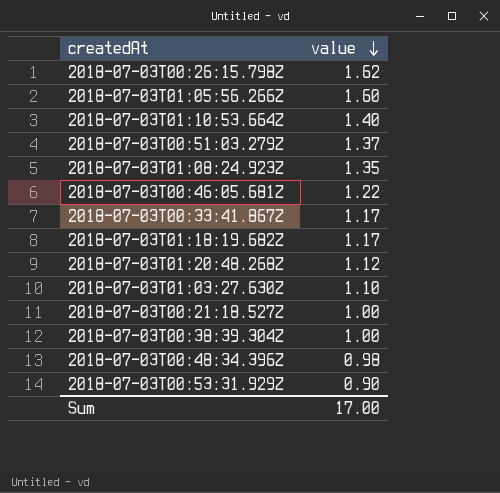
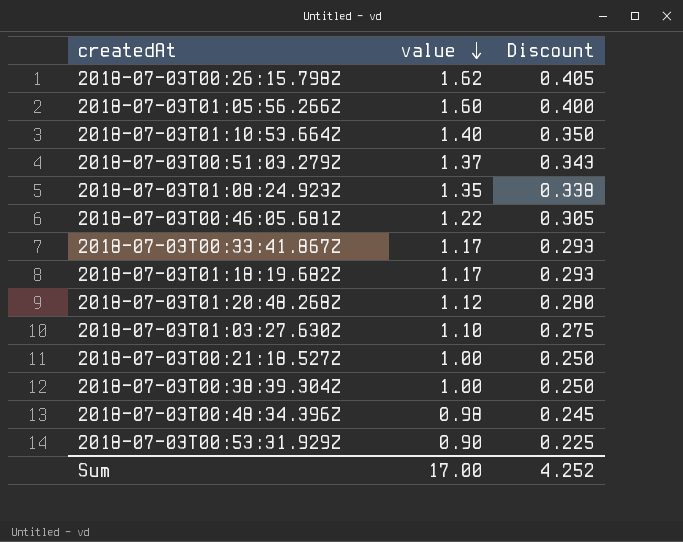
column Discount | formula: none -> [value] * 0.25

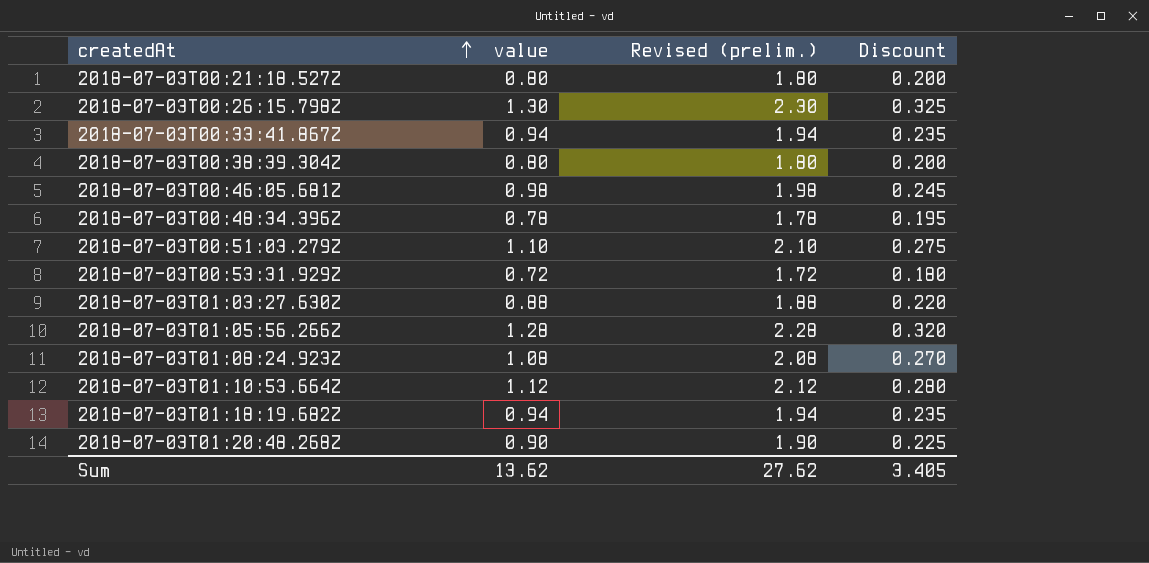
row order: value descending -> createdAt ascending
column Revised (prelim.) | formula: none -> [value] + 1
2018-07-03T00:21:18.527Z | value: 1.00 -> 0.80
2018-07-03T00:21:18.527Z | Discount: 0.250 -> 0.200
2018-07-03T00:26:15.798Z | value: 1.62 -> 1.30
2018-07-03T00:26:15.798Z | Discount: 0.405 -> 0.325
2018-07-03T00:33:41.867Z | value: 1.17 -> 0.94
2018-07-03T00:33:41.867Z | Discount: 0.293 -> 0.235
2018-07-03T00:38:39.304Z | value: 1.00 -> 0.80
2018-07-03T00:38:39.304Z | Discount: 0.250 -> 0.200
2018-07-03T00:46:05.681Z | value: 1.22 -> 0.98
2018-07-03T00:46:05.681Z | Discount: 0.305 -> 0.245
2018-07-03T00:48:34.396Z | value: 0.98 -> 0.78
2018-07-03T00:48:34.396Z | Discount: 0.245 -> 0.195
2018-07-03T00:51:03.279Z | value: 1.37 -> 1.10
2018-07-03T00:51:03.279Z | Discount: 0.343 -> 0.275
2018-07-03T00:53:31.929Z | value: 0.90 -> 0.72
2018-07-03T00:53:31.929Z | Discount: 0.225 -> 0.180
2018-07-03T01:03:27.630Z | value: 1.10 -> 0.88
2018-07-03T01:03:27.630Z | Discount: 0.275 -> 0.220
2018-07-03T01:05:56.266Z | value: 1.60 -> 1.28
2018-07-03T01:05:56.266Z | Discount: 0.400 -> 0.320
2018-07-03T01:08:24.923Z | value: 1.35 -> 1.08
2018-07-03T01:08:24.923Z | Discount: 0.338 -> 0.270
2018-07-03T01:10:53.664Z | value: 1.40 -> 1.12
2018-07-03T01:10:53.664Z | Discount: 0.350 -> 0.280
2018-07-03T01:18:19.682Z | value: 1.17 -> 0.94
2018-07-03T01:18:19.682Z | Discount: 0.293 -> 0.235
2018-07-03T01:20:48.268Z | value: 1.12 -> 0.90
2018-07-03T01:20:48.268Z | Discount: 0.280 -> 0.225
Sum | value: 17.00 -> 13.62
Sum | Discount: 4.252 -> 3.405

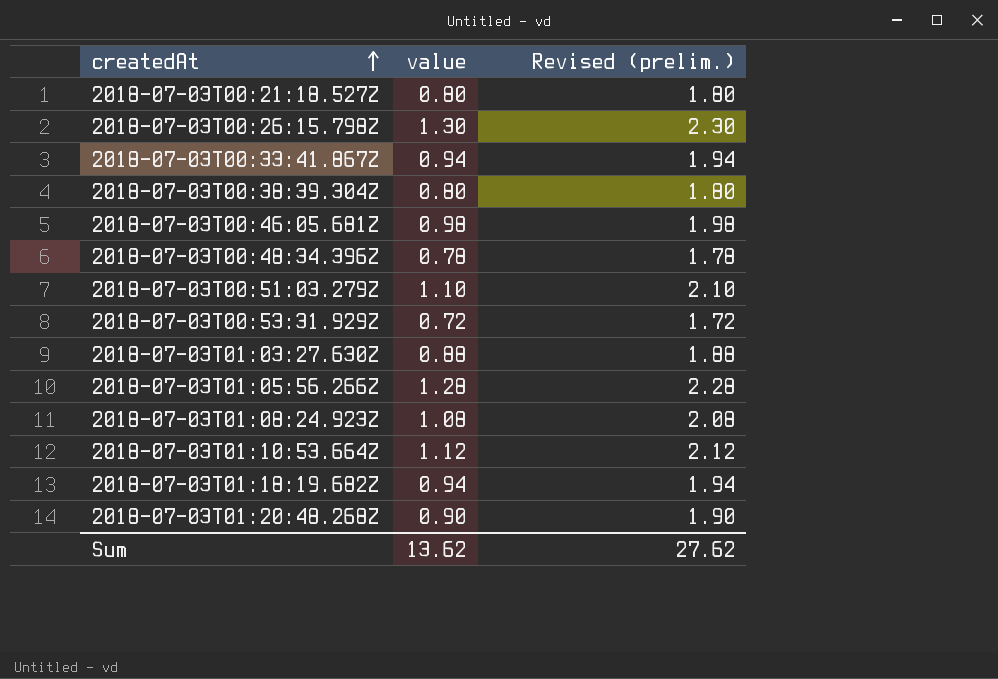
column Discount | formula: [value] * 0.25 -> none

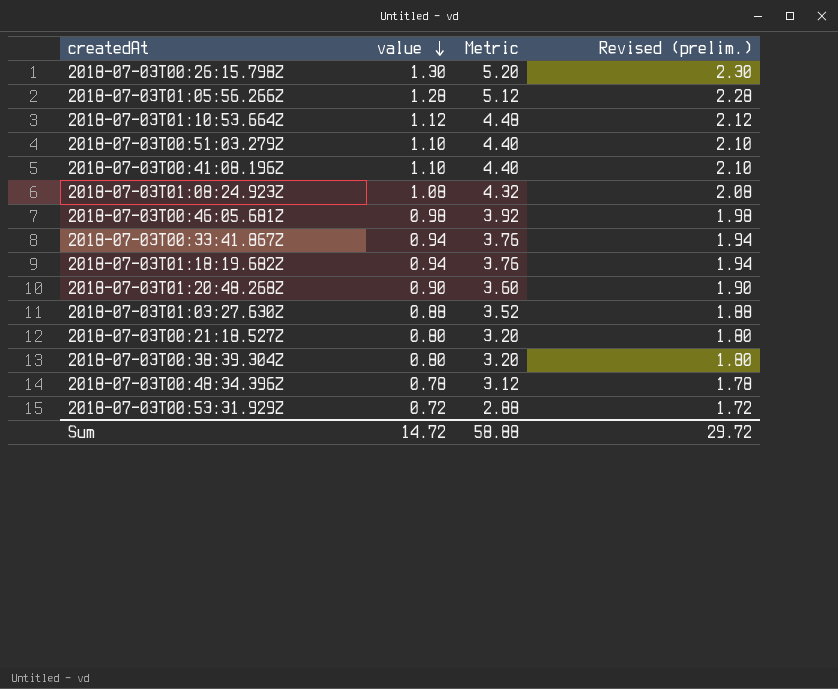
row order: createdAt ascending -> value descending
column Metric | formula: none -> [value] * 4
row 2018-07-03T00:41:08.196Z: none -> 1.10 | 4.40 | 2.10
Sum | value: 13.62 -> 14.72
Sum | Revised (prelim.): 27.62 -> 29.72

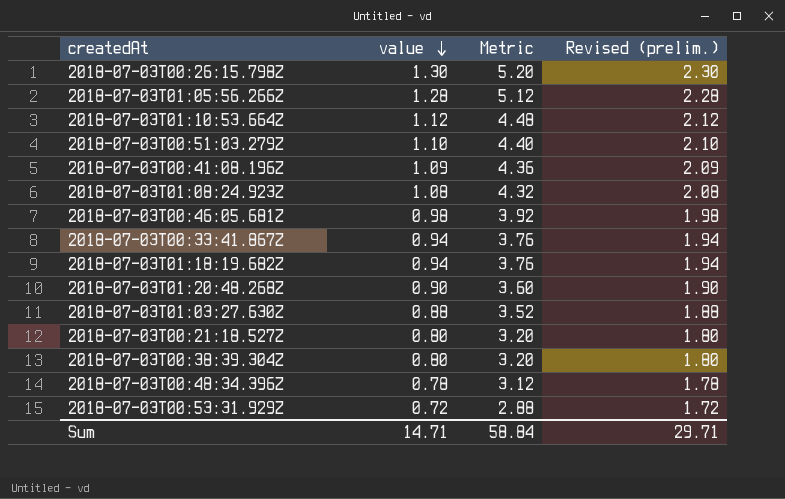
2018-07-03T00:41:08.196Z | value: 1.10 -> 1.09
2018-07-03T00:41:08.196Z | Metric: 4.40 -> 4.36
2018-07-03T00:41:08.196Z | Revised (prelim.): 2.10 -> 2.09
Sum | value: 14.72 -> 14.71
Sum | Metric: 58.88 -> 58.84
Sum | Revised (prelim.): 29.72 -> 29.71

